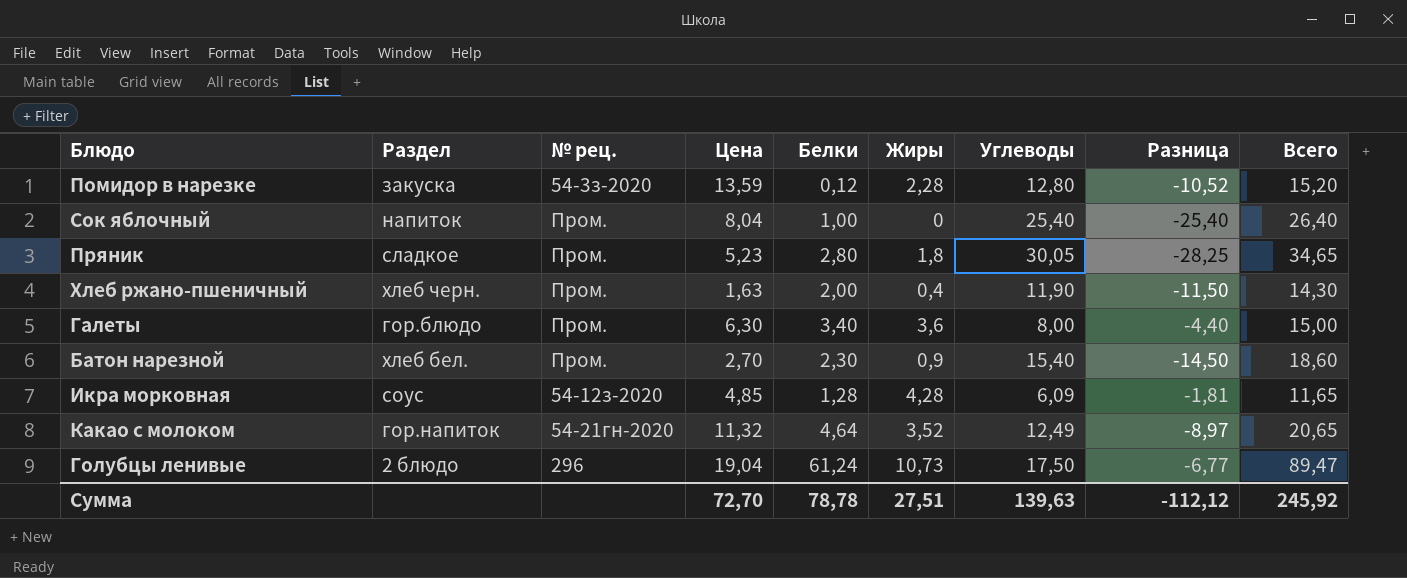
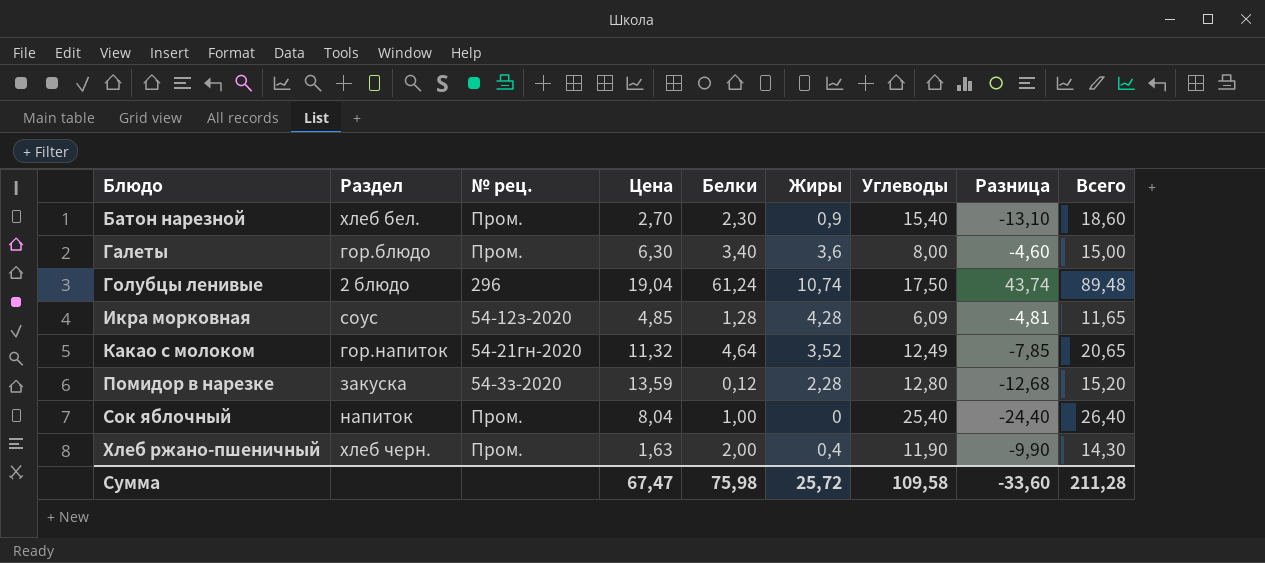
row order: none -> Блюдо ascending
column Разница | formula: [Жиры] - [Углеводы] -> [Белки] - [Углеводы]
row Пряник: сладкое | Пром. | 5,23 | 2,80 | 1,8 | 30,05 | -28,25 | 34,65 -> none
Голубцы ленивые | Жиры: 10,73 -> 10,74
Голубцы ленивые | Всего: 89,47 -> 89,48
Сумма | Цена: 72,70 -> 67,47
Сумма | Белки: 78,78 -> 75,98
Сумма | Жиры: 27,51 -> 25,72
Сумма | Углеводы: 139,63 -> 109,58
Сумма | Разница: -112,12 -> -33,60
Сумма | Всего: 245,92 -> 211,28

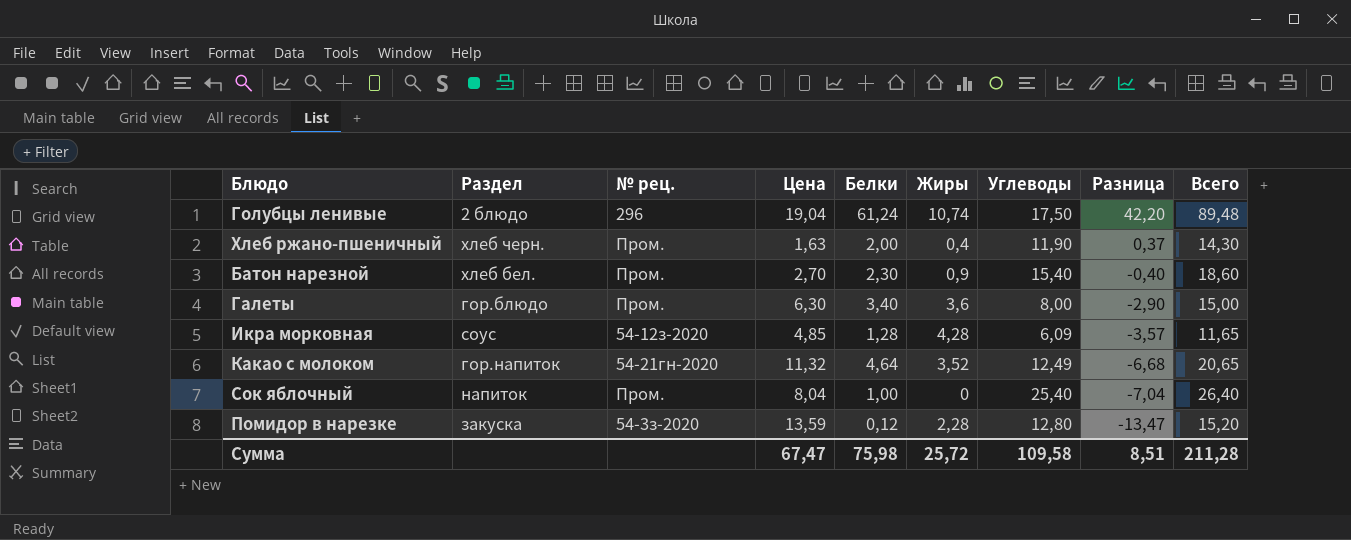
row order: Блюдо ascending -> Разница descending
column Разница | formula: [Белки] - [Углеводы] -> [Белки] - [Цена]
Сумма | Разница: -33,60 -> 8,51

